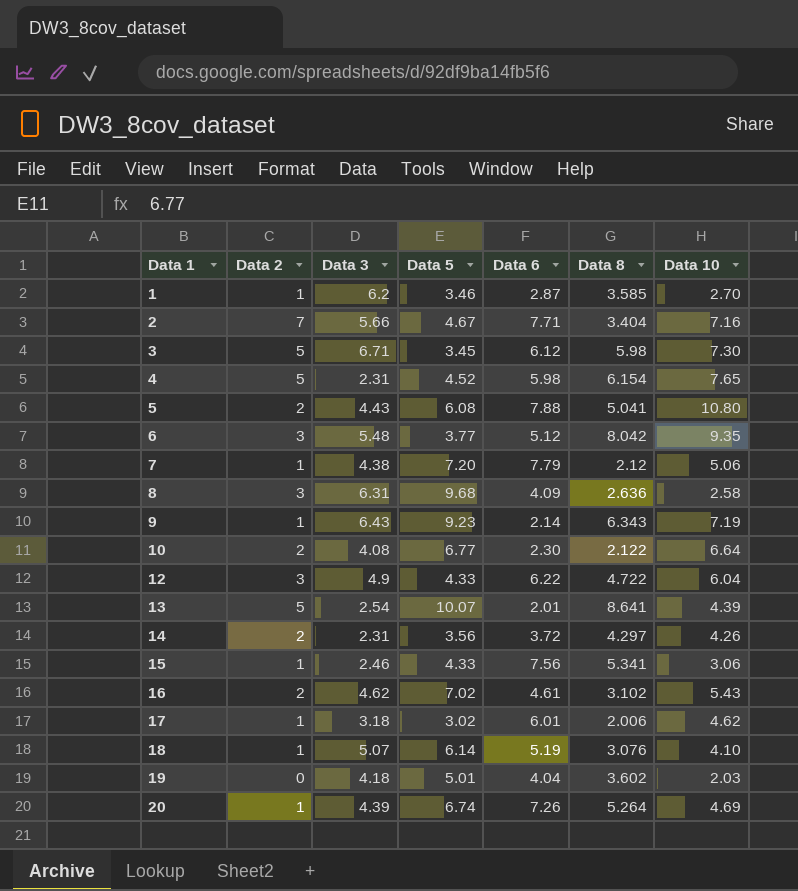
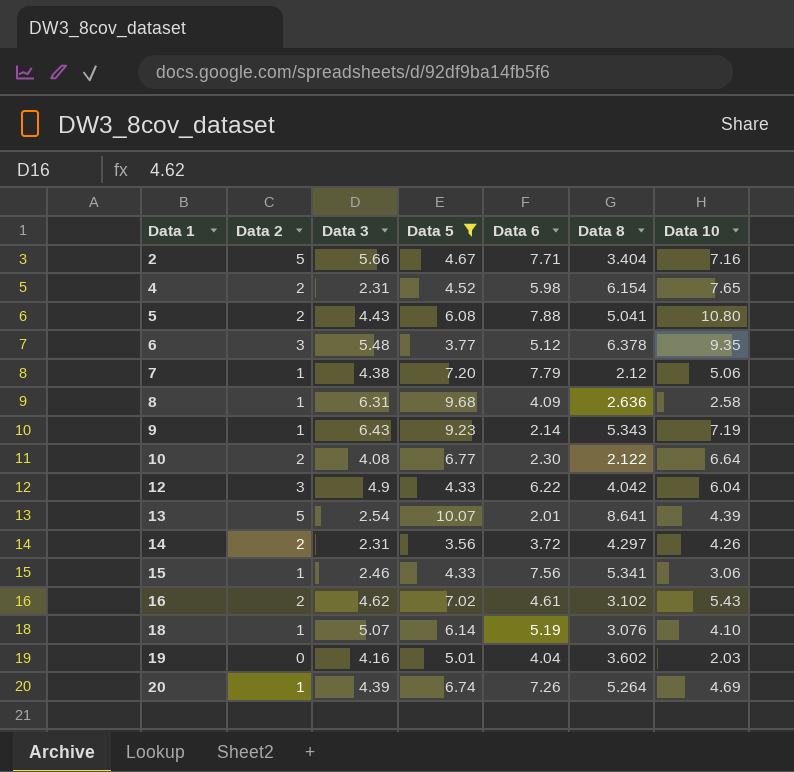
filter: none -> Data 5 >= 3.56
2 | Data 2: 7 -> 5
4 | Data 2: 5 -> 2
6 | Data 8: 8.042 -> 6.378
8 | Data 2: 3 -> 1
9 | Data 8: 6.343 -> 5.343
12 | Data 8: 4.722 -> 4.042
19 | Data 3: 4.18 -> 4.16

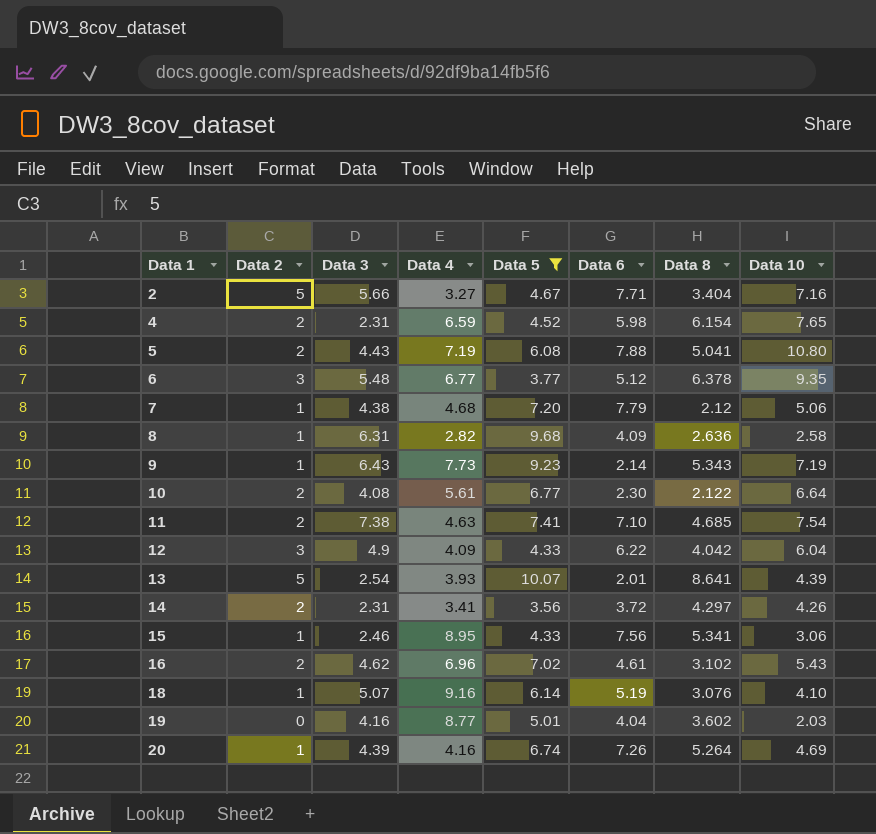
column Data 4 | position: none -> 4
row 11: none -> 2 | 7.38 | 4.63 | 7.41 | 7.10 | 4.685 | 7.54

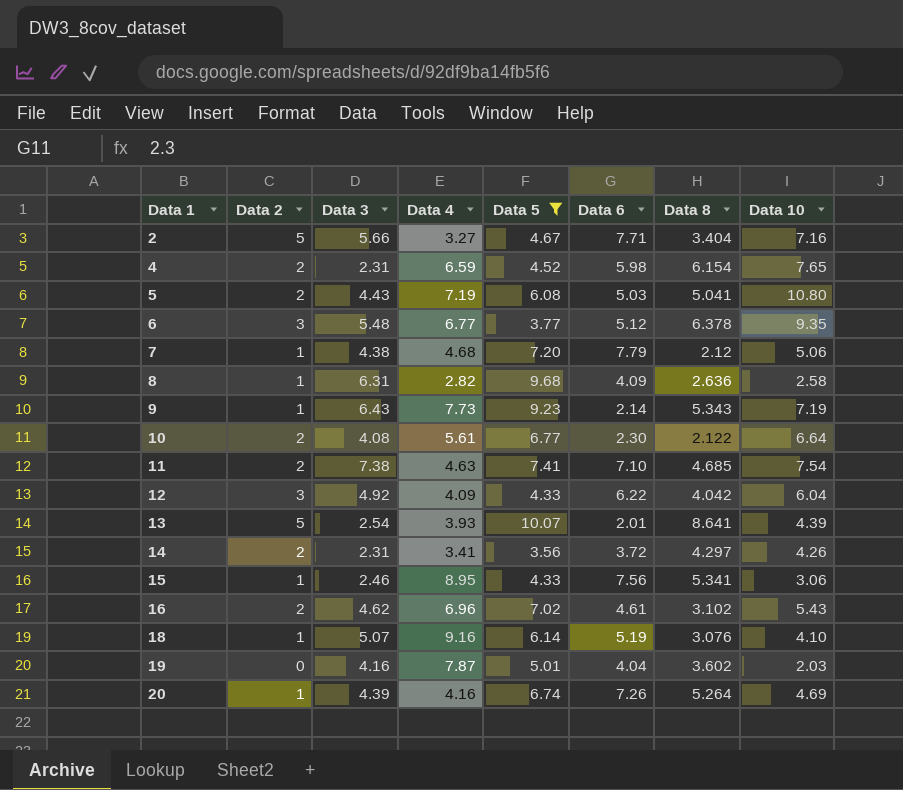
5 | Data 6: 7.88 -> 5.03
12 | Data 3: 4.9 -> 4.92
19 | Data 4: 8.77 -> 7.87

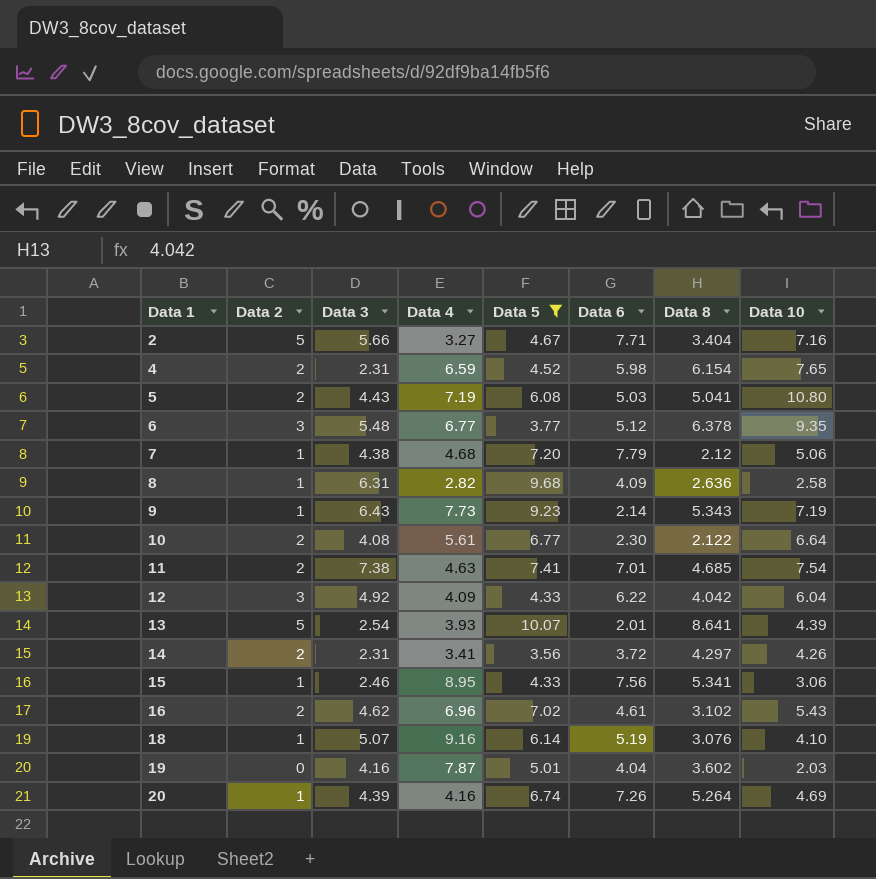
11 | Data 6: 7.10 -> 7.01

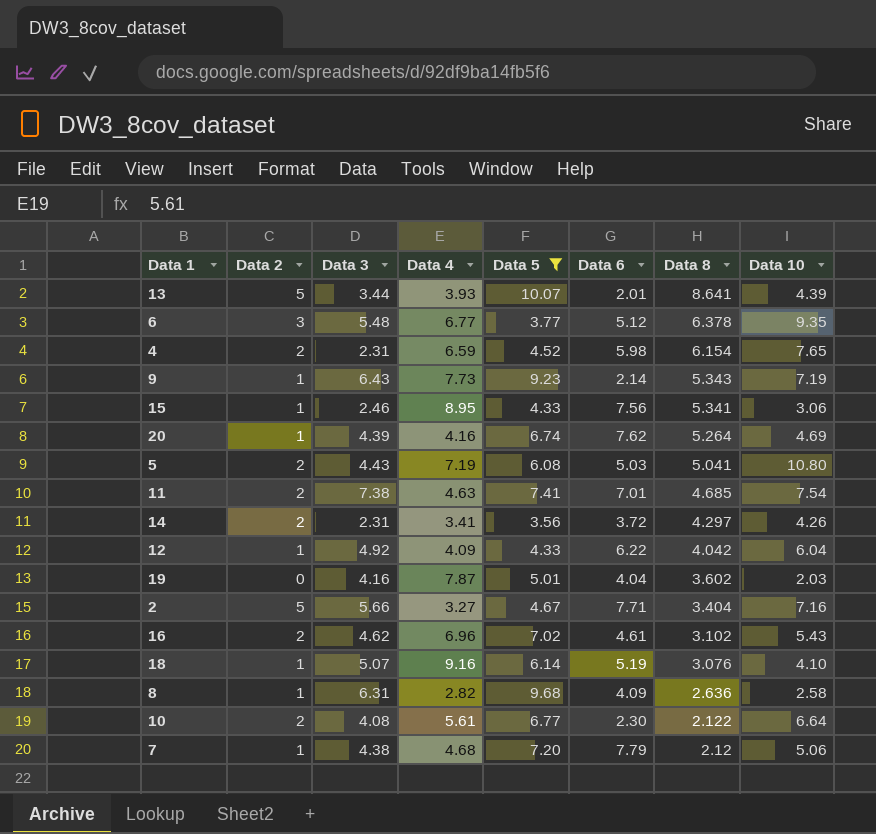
row order: Data 1 ascending -> Data 8 descending
13 | Data 3: 2.54 -> 3.44
20 | Data 6: 7.26 -> 7.62
12 | Data 2: 3 -> 1

